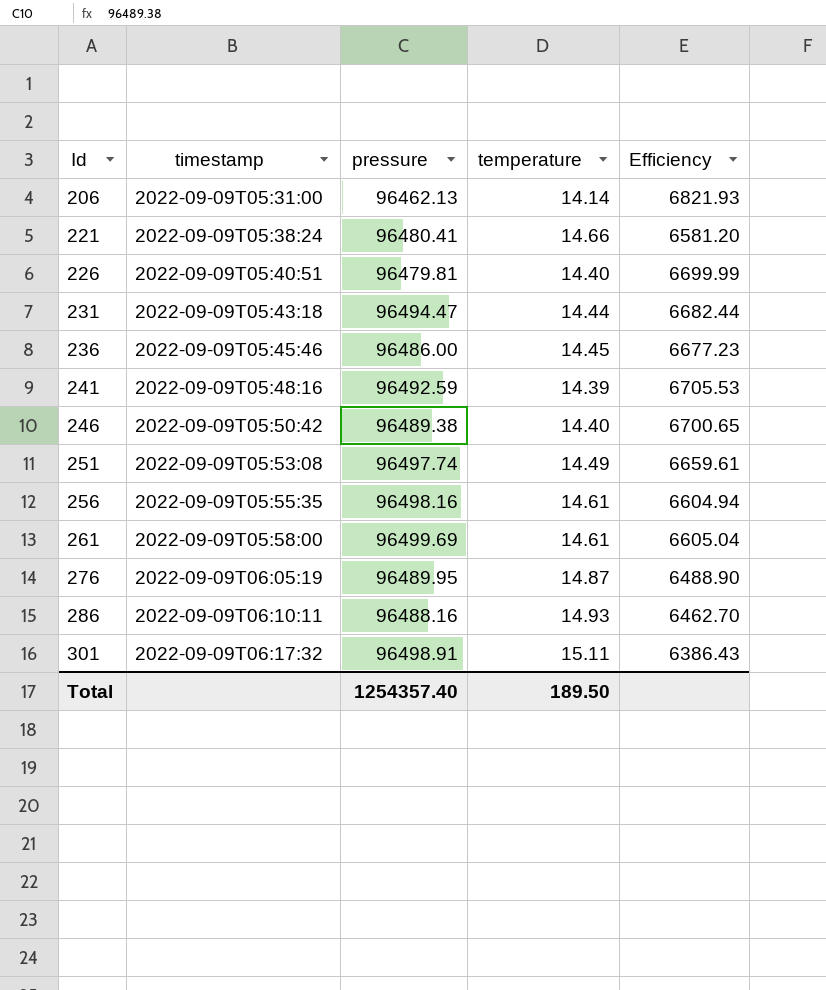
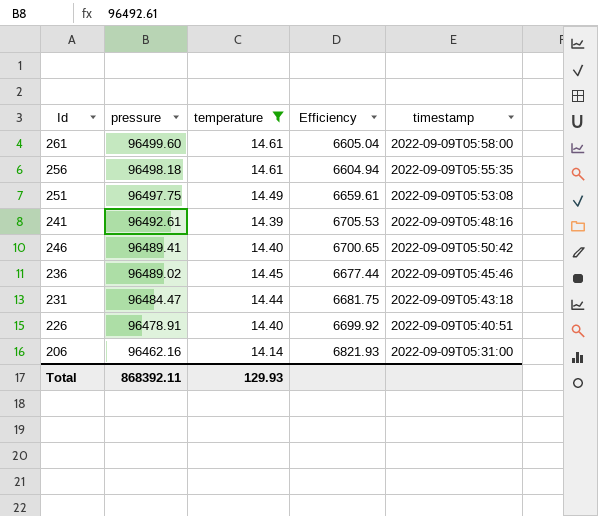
filter: none -> temperature <= 14.61
row order: Id ascending -> pressure descending
column timestamp | position: 2 -> 5
261 | pressure: 96499.69 -> 96499.60
256 | pressure: 96498.16 -> 96498.18
251 | pressure: 96497.74 -> 96497.75
241 | pressure: 96492.59 -> 96492.61
246 | pressure: 96489.38 -> 96489.41
236 | pressure: 96486.00 -> 96489.02
236 | Efficiency: 6677.23 -> 6677.44
231 | pressure: 96494.47 -> 96484.47
231 | Efficiency: 6682.44 -> 6681.75
226 | pressure: 96479.81 -> 96478.91
226 | Efficiency: 6699.99 -> 6699.92
206 | pressure: 96462.13 -> 96462.16
Total | pressure: 1254357.40 -> 868392.11
Total | temperature: 189.50 -> 129.93

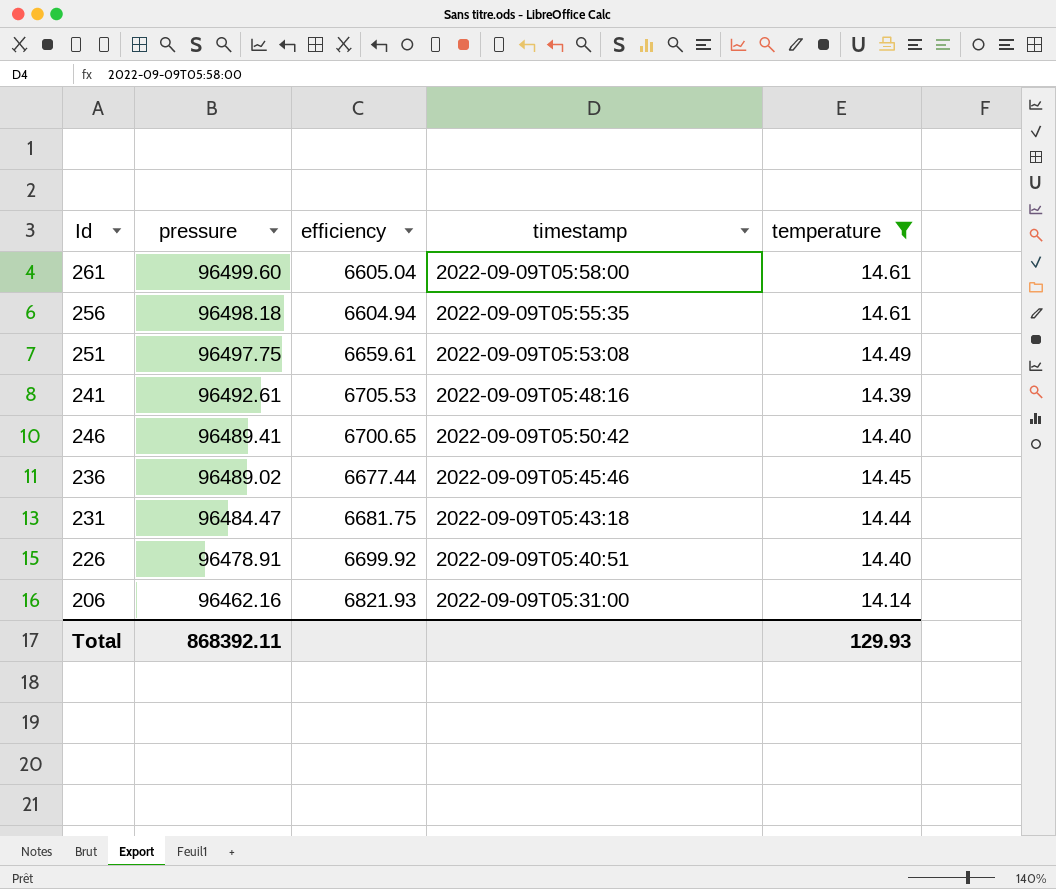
column name: Efficiency -> efficiency
column temperature | position: 3 -> 5

